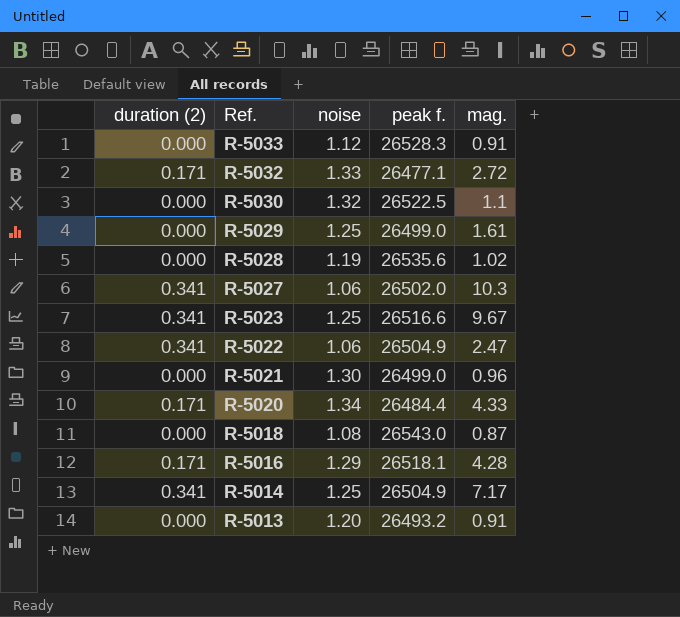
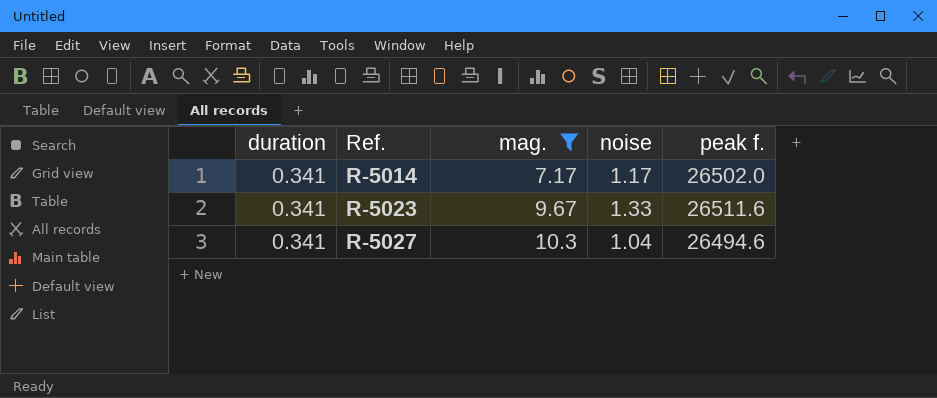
filter: none -> mag. >= 7.17
row order: Ref. descending -> Ref. ascending
column name: duration (2) -> duration
column mag. | position: 5 -> 3
R-5014 | noise: 1.25 -> 1.17
R-5014 | peak f.: 26504.9 -> 26502.0
R-5023 | noise: 1.25 -> 1.33
R-5023 | peak f.: 26516.6 -> 26511.6
R-5027 | noise: 1.06 -> 1.04
R-5027 | peak f.: 26502.0 -> 26494.6

